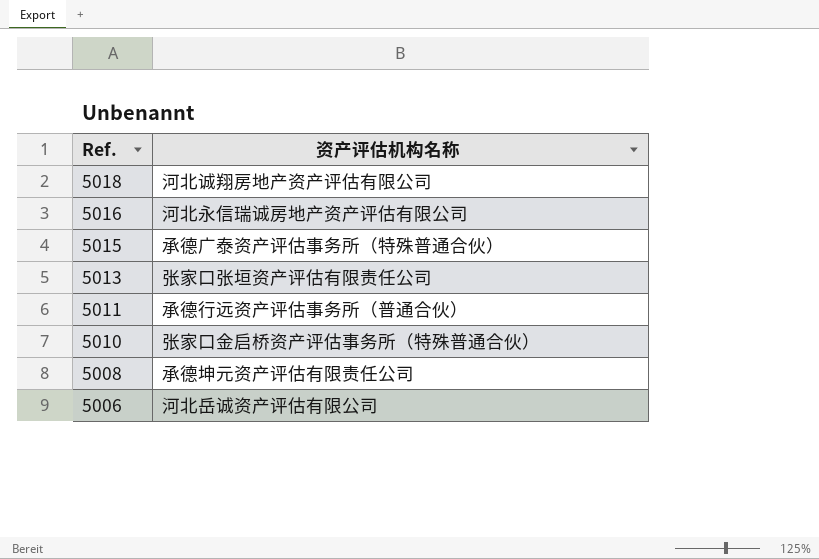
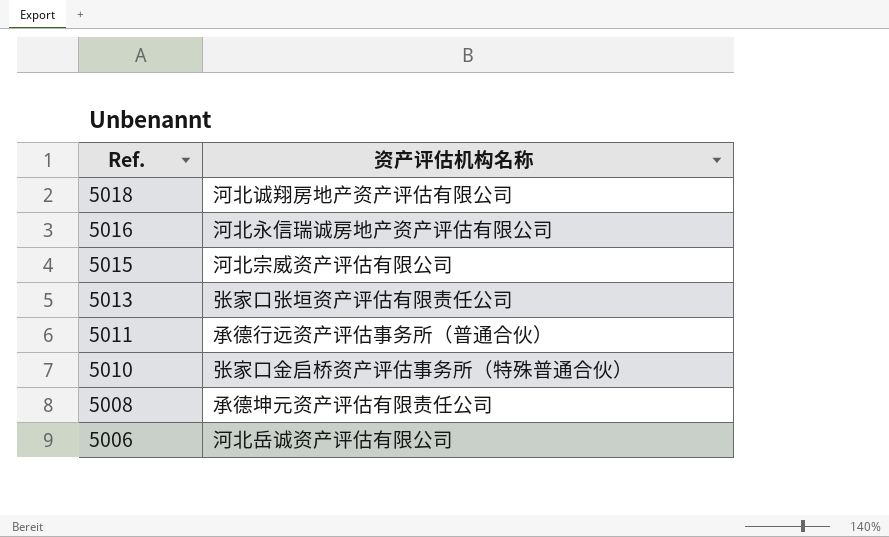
5015 | 资产评估机构名称: 承德广泰资产评估事务所（特殊普通合伙） -> 河北宗威资产评估有限公司

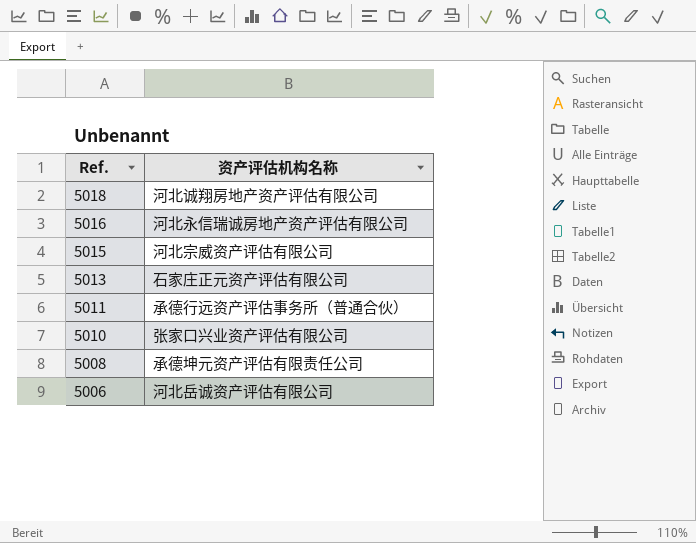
5013 | 资产评估机构名称: 张家口张垣资产评估有限责任公司 -> 石家庄正元资产评估有限公司
5010 | 资产评估机构名称: 张家口金启桥资产评估事务所（特殊普通合伙） -> 张家口兴业资产评估有限公司

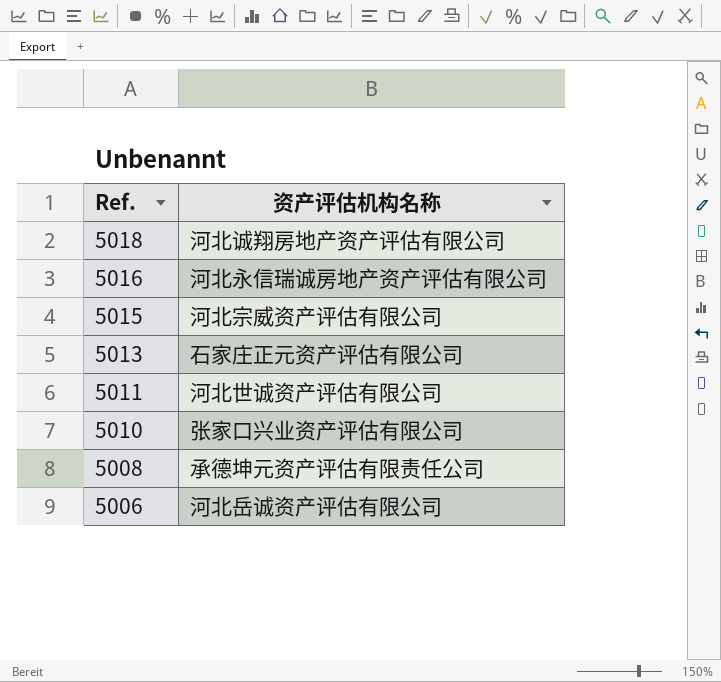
5011 | 资产评估机构名称: 承德行远资产评估事务所（普通合伙） -> 河北世诚资产评估有限公司

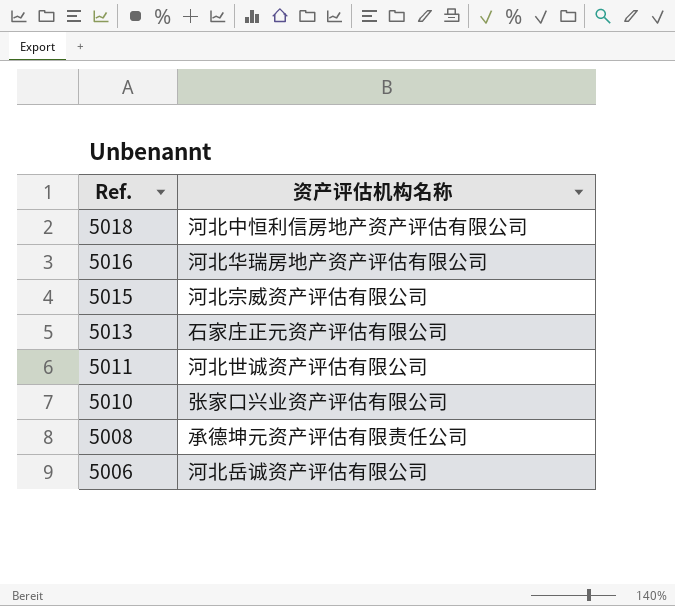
5018 | 资产评估机构名称: 河北诚翔房地产资产评估有限公司 -> 河北中恒利信房地产资产评估有限公司
5016 | 资产评估机构名称: 河北永信瑞诚房地产资产评估有限公司 -> 河北华瑞房地产资产评估有限公司

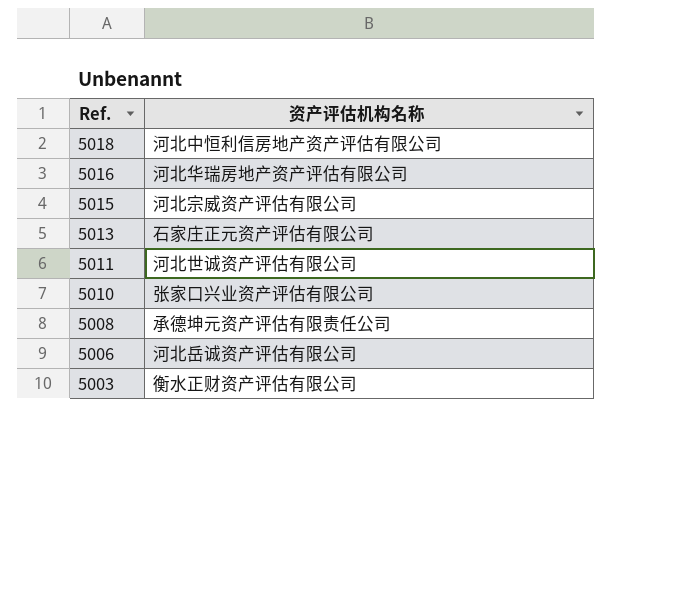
row 5003: none -> 衡水正财资产评估有限公司

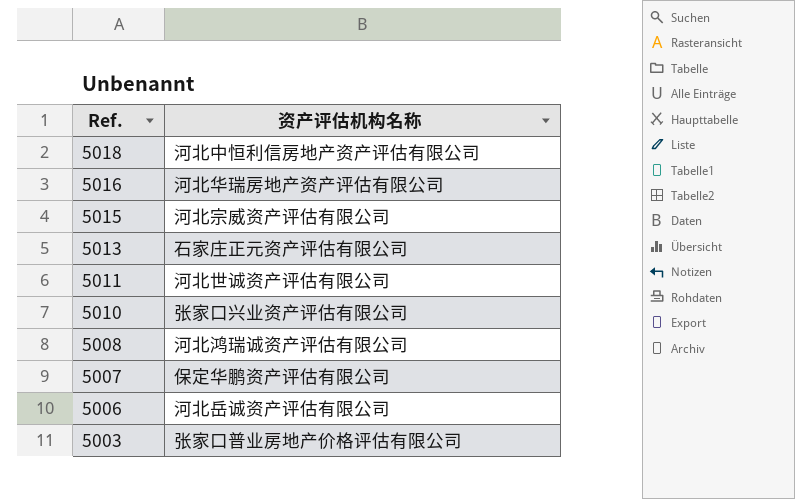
5008 | 资产评估机构名称: 承德坤元资产评估有限责任公司 -> 河北鸿瑞诚资产评估有限公司
row 5007: none -> 保定华鹏资产评估有限公司
5003 | 资产评估机构名称: 衡水正财资产评估有限公司 -> 张家口普业房地产价格评估有限公司

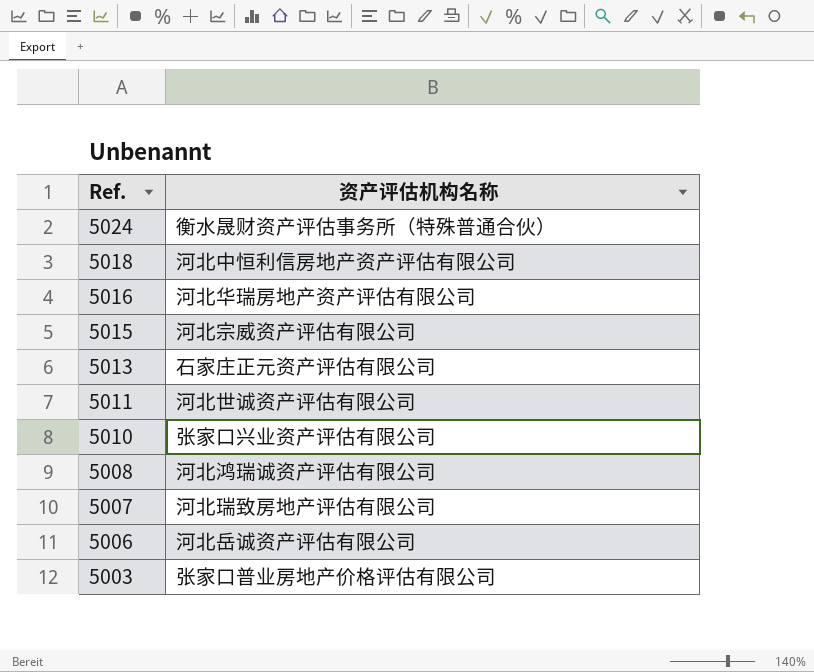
row 5024: none -> 衡水晟财资产评估事务所（特殊普通合伙）
5007 | 资产评估机构名称: 保定华鹏资产评估有限公司 -> 河北瑞致房地产评估有限公司

